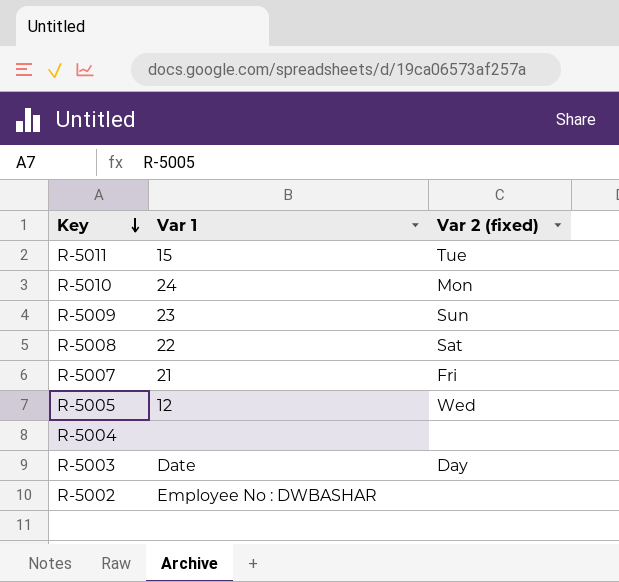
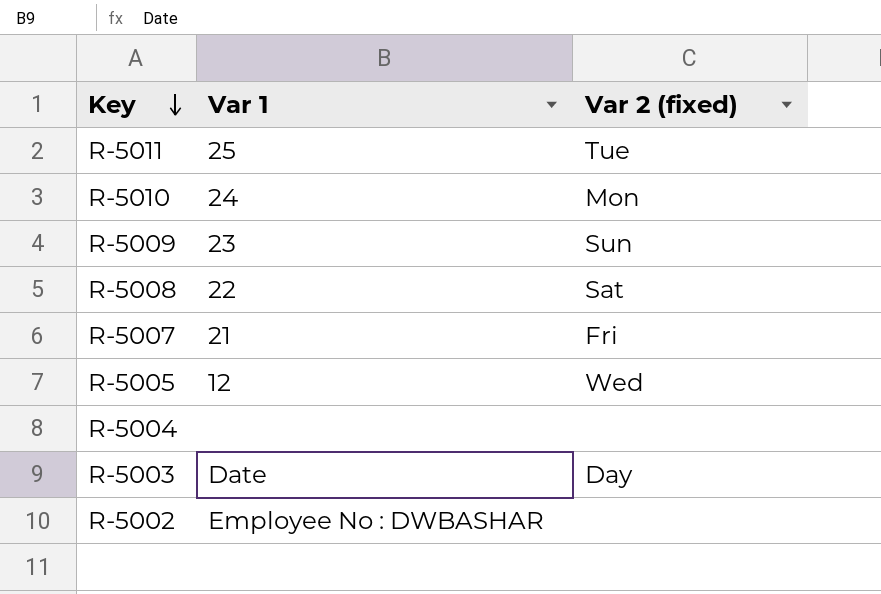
R-5011 | Var 1: 15 -> 25

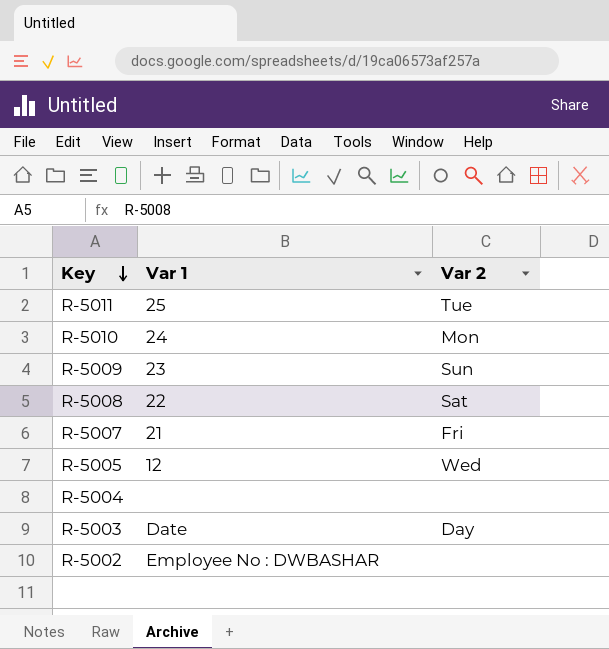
column name: Var 2 (fixed) -> Var 2

